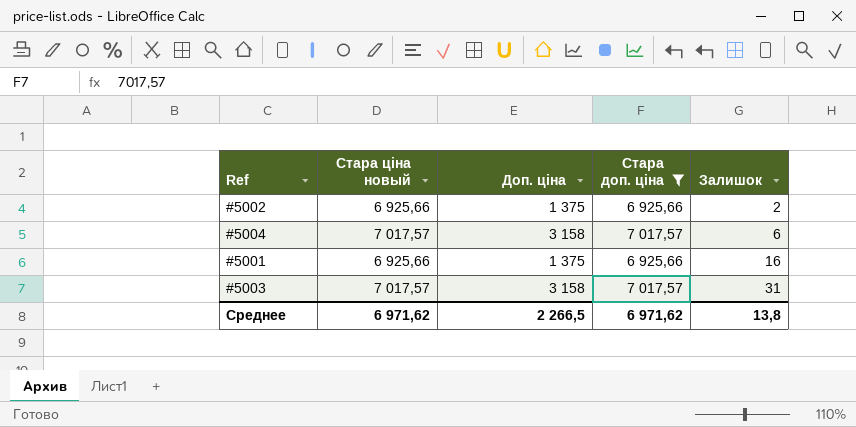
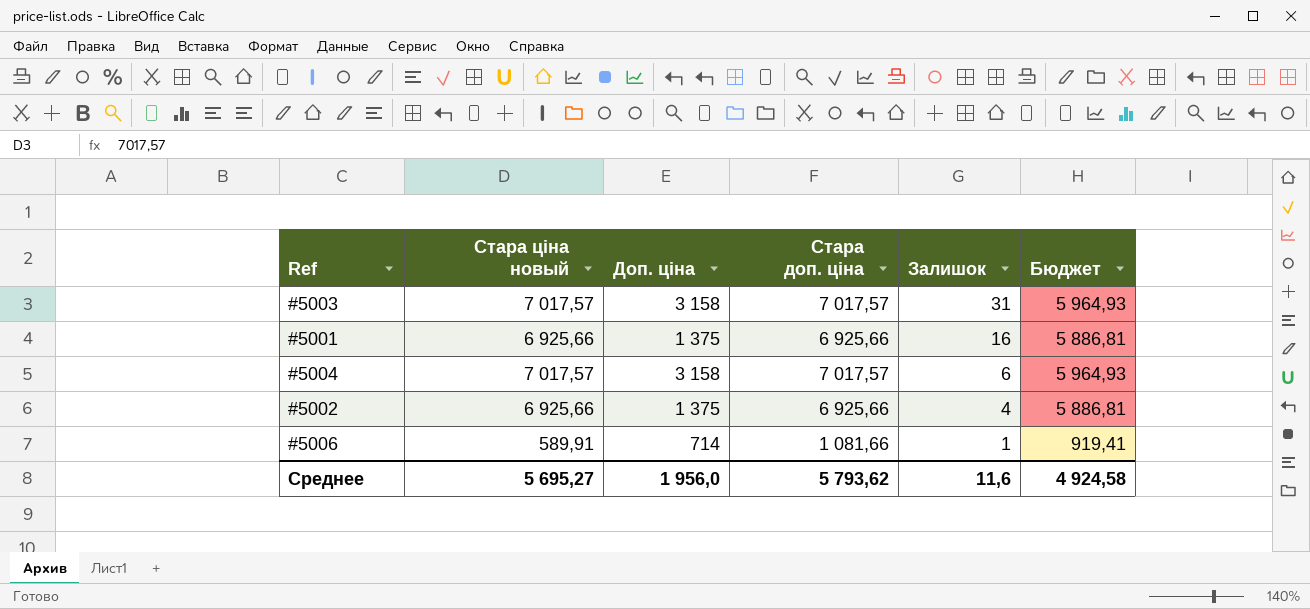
filter: Стара доп. ціна != 1 081,66 -> none
row order: Залишок ascending -> Залишок descending
column Бюджет | formula: none -> [Стара доп. ціна] * 0,85
#5002 | Залишок: 2 -> 4
Среднее | Стара ціна новый: 6 971,62 -> 5 695,27
Среднее | Доп. ціна: 2 266,5 -> 1 956,0
Среднее | Стара доп. ціна: 6 971,62 -> 5 793,62
Среднее | Залишок: 13,8 -> 11,6

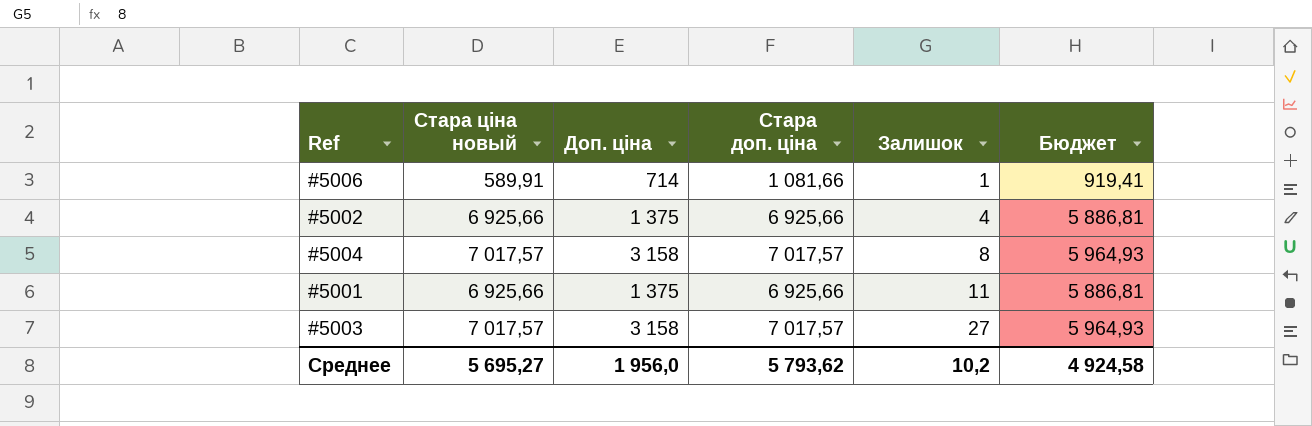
row order: Залишок descending -> Залишок ascending
#5004 | Залишок: 6 -> 8
#5001 | Залишок: 16 -> 11
#5003 | Залишок: 31 -> 27
Среднее | Залишок: 11,6 -> 10,2

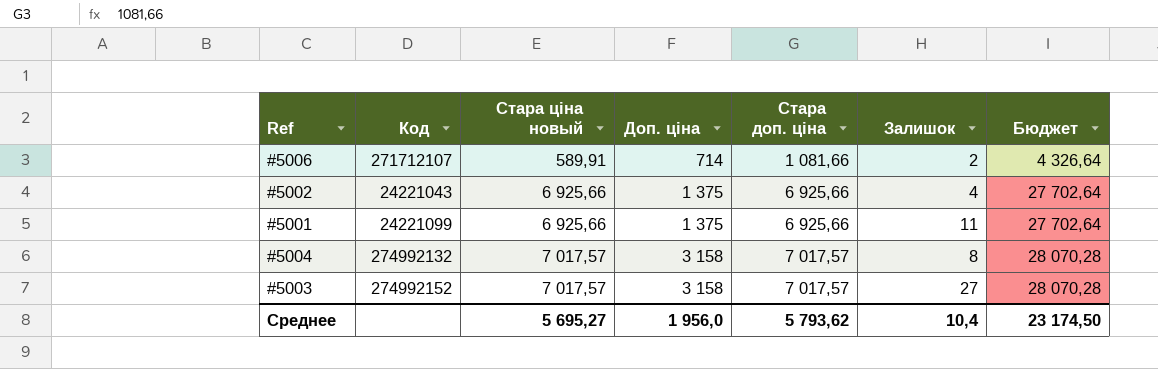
row order: Залишок ascending -> Стара ціна новый ascending
column Код | position: none -> 2
column Бюджет | formula: [Стара доп. ціна] * 0,85 -> [Стара доп. ціна] * 4
#5006 | Залишок: 1 -> 2
Среднее | Залишок: 10,2 -> 10,4
Среднее | Бюджет: 4 924,58 -> 23 174,50

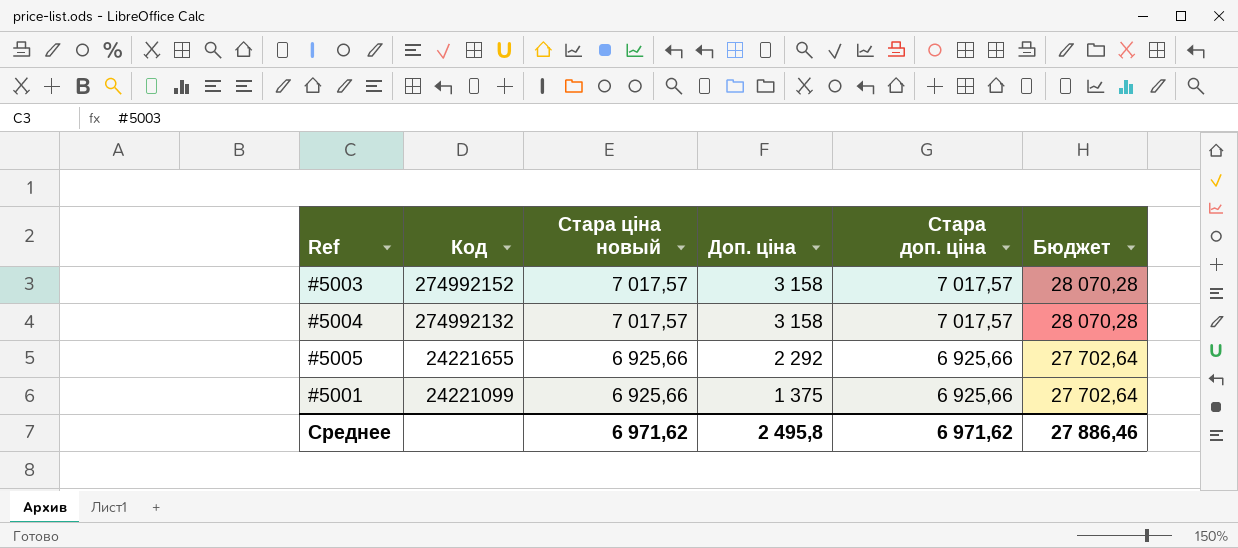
row order: Стара ціна новый ascending -> Код descending
column Залишок | position: 6 -> none
row #5006: 271712107 | 589,91 | 714 | 1 081,66 | 2 | 4 326,64 -> none
row #5002: 24221043 | 6 925,66 | 1 375 | 6 925,66 | 4 | 27 702,64 -> none
row #5005: none -> 24221655 | 6 925,66 | 2 292 | 6 925,66 | 27 702,64
Среднее | Стара ціна новый: 5 695,27 -> 6 971,62
Среднее | Доп. ціна: 1 956,0 -> 2 495,8
Среднее | Стара доп. ціна: 5 793,62 -> 6 971,62
Среднее | Бюджет: 23 174,50 -> 27 886,46

